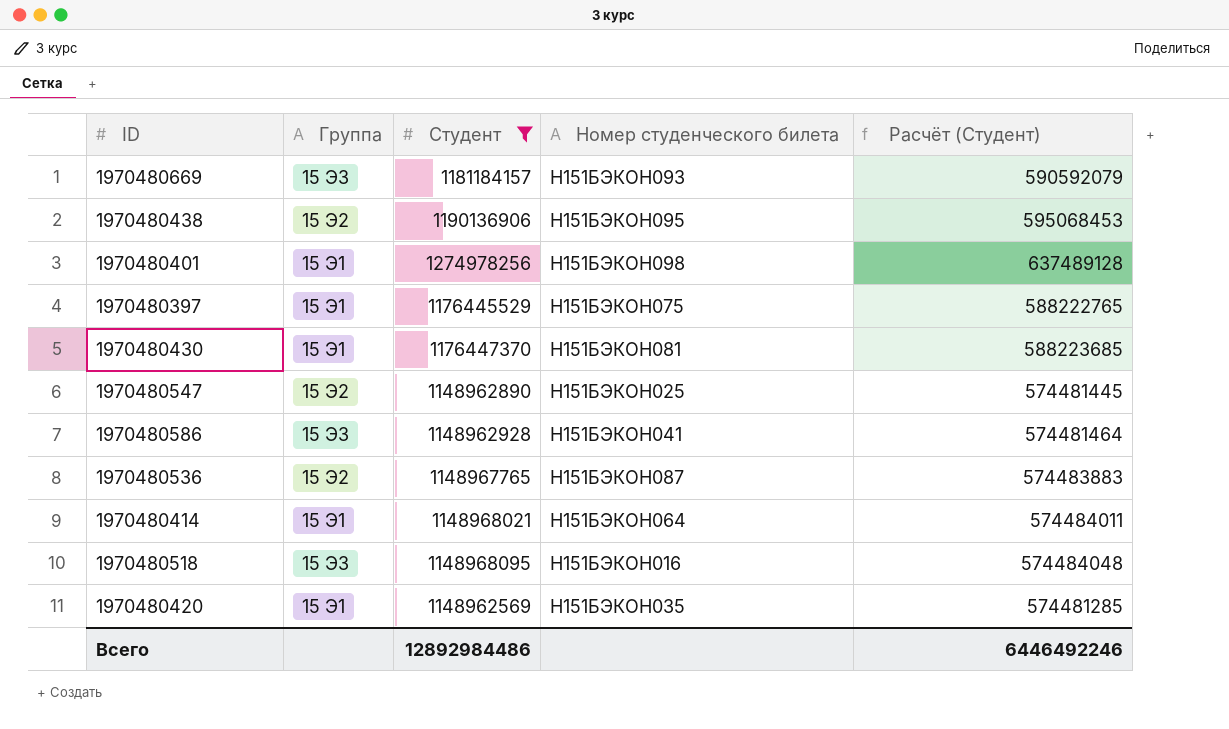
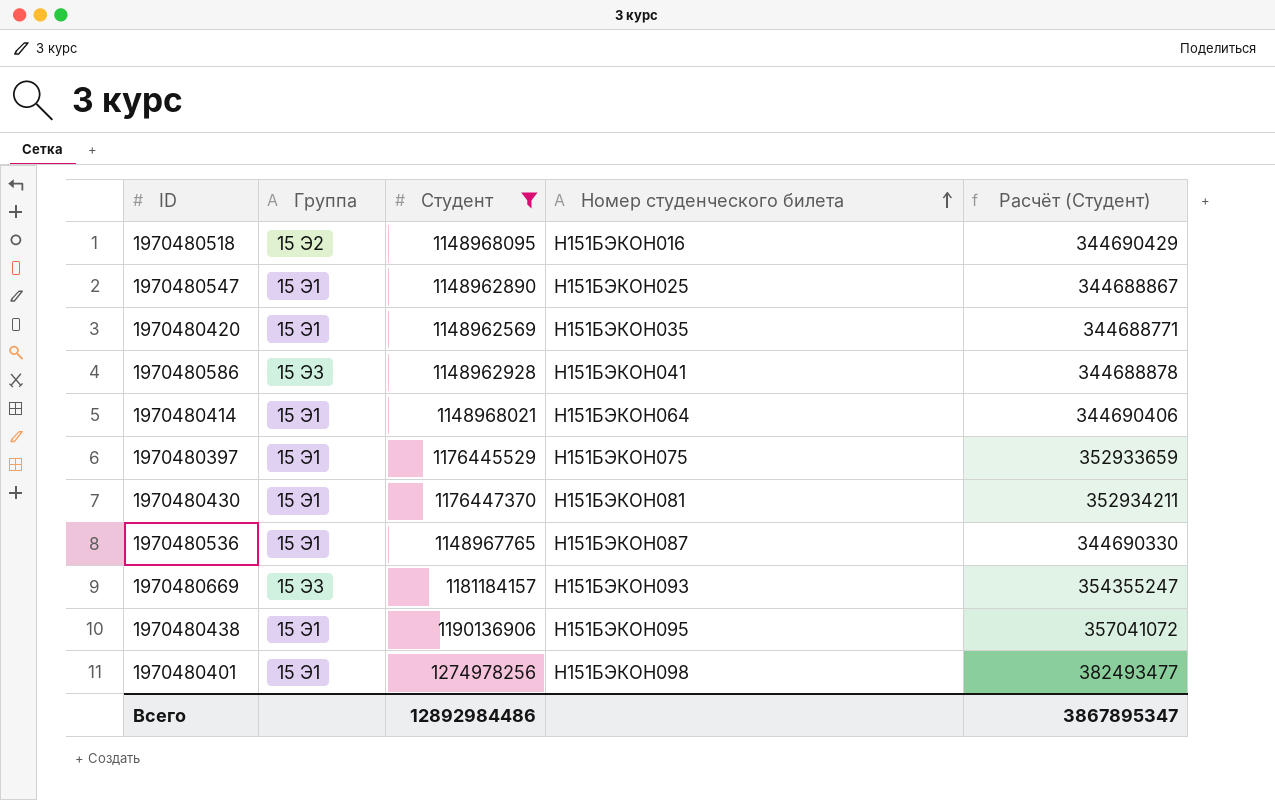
row order: none -> Номер студенческого билета ascending
column Расчёт (Студент) | formula: [Студент] * 0,5 -> [Студент] * 0,3
1970480518 | Группа: 15 Э3 -> 15 Э2
1970480547 | Группа: 15 Э2 -> 15 Э1
1970480536 | Группа: 15 Э2 -> 15 Э1
1970480438 | Группа: 15 Э2 -> 15 Э1
Всего | Расчёт (Студент): 6446492246 -> 3867895347

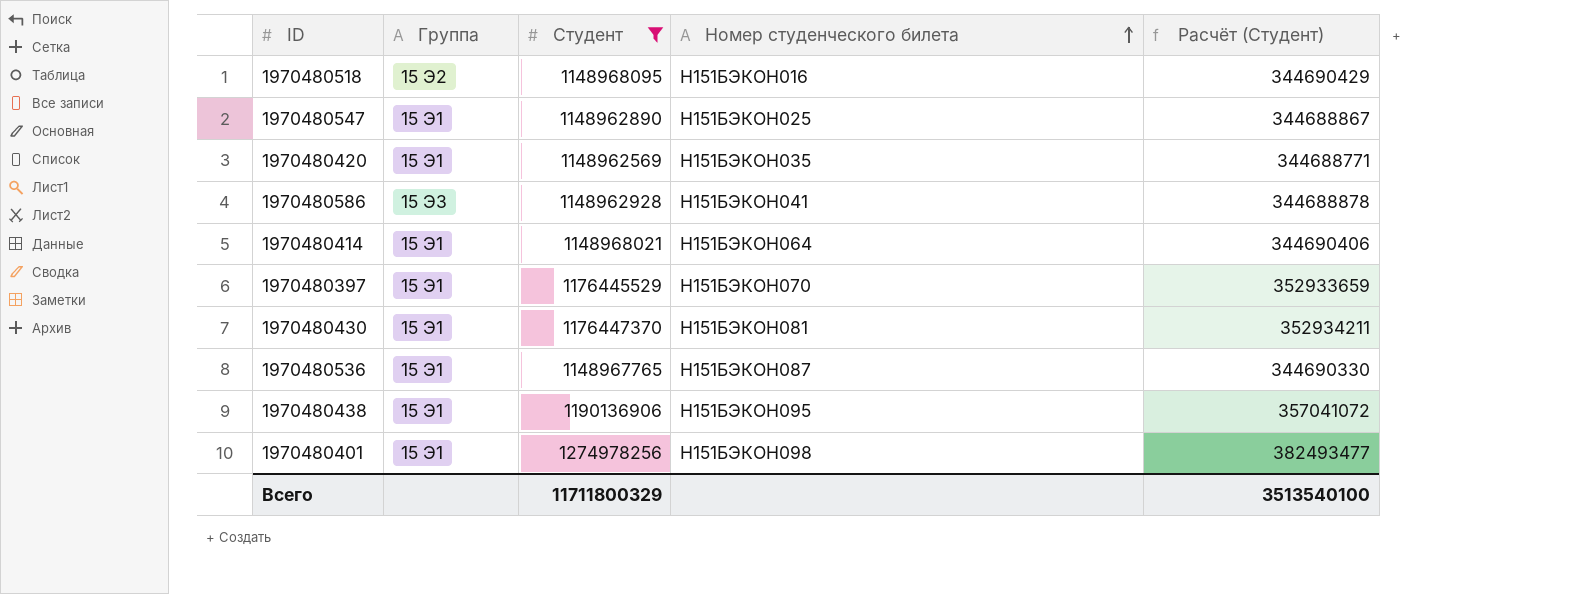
row 1970480669: 15 Э3 | 1181184157 | Н151БЭКОН093 | 354355247 -> none
1970480397 | Номер студенческого билета: Н151БЭКОН075 -> Н151БЭКОН070
Всего | Студент: 12892984486 -> 11711800329
Всего | Расчёт (Студент): 3867895347 -> 3513540100

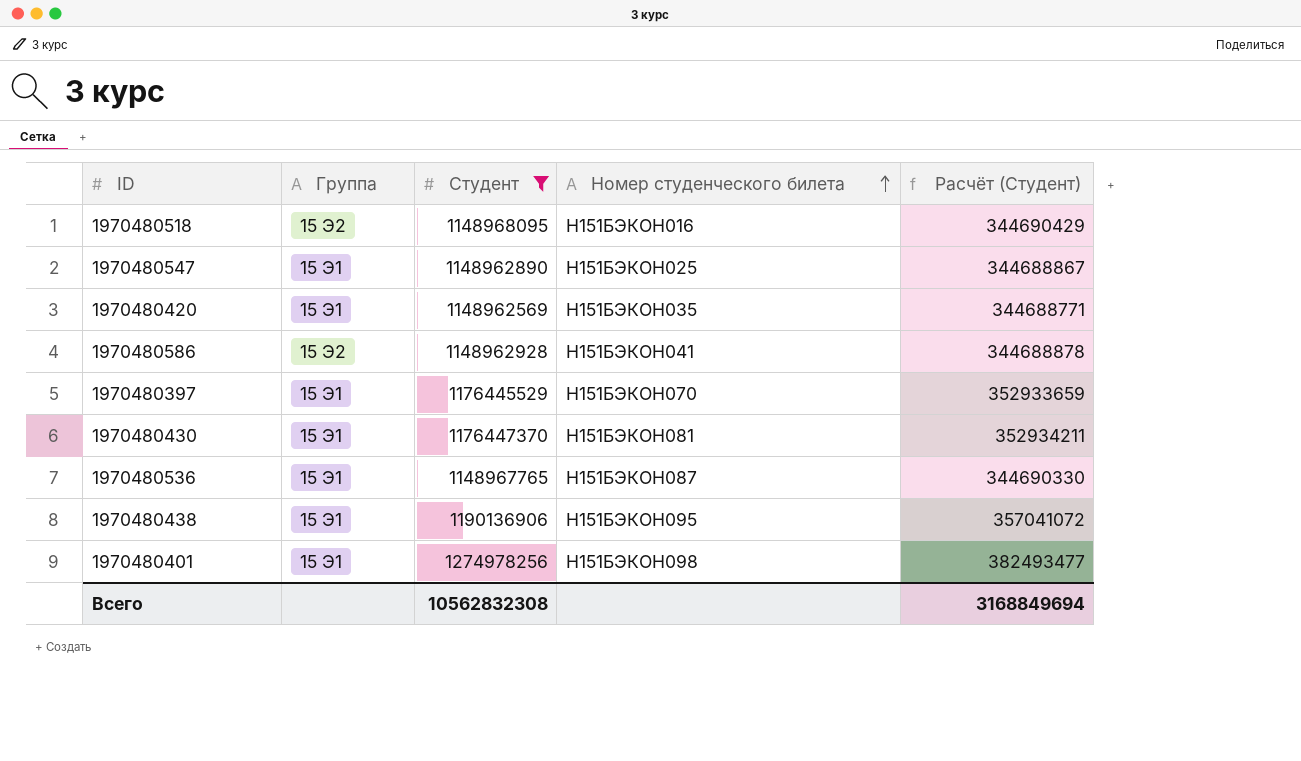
row 1970480414: 15 Э1 | 1148968021 | Н151БЭКОН064 | 344690406 -> none
1970480586 | Группа: 15 Э3 -> 15 Э2
Всего | Студент: 11711800329 -> 10562832308
Всего | Расчёт (Студент): 3513540100 -> 3168849694

